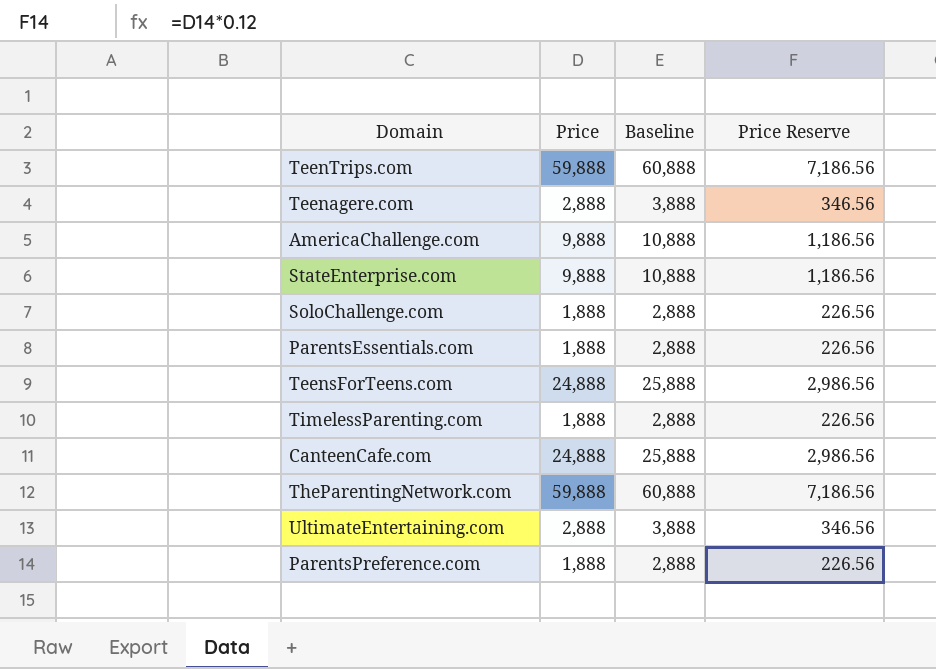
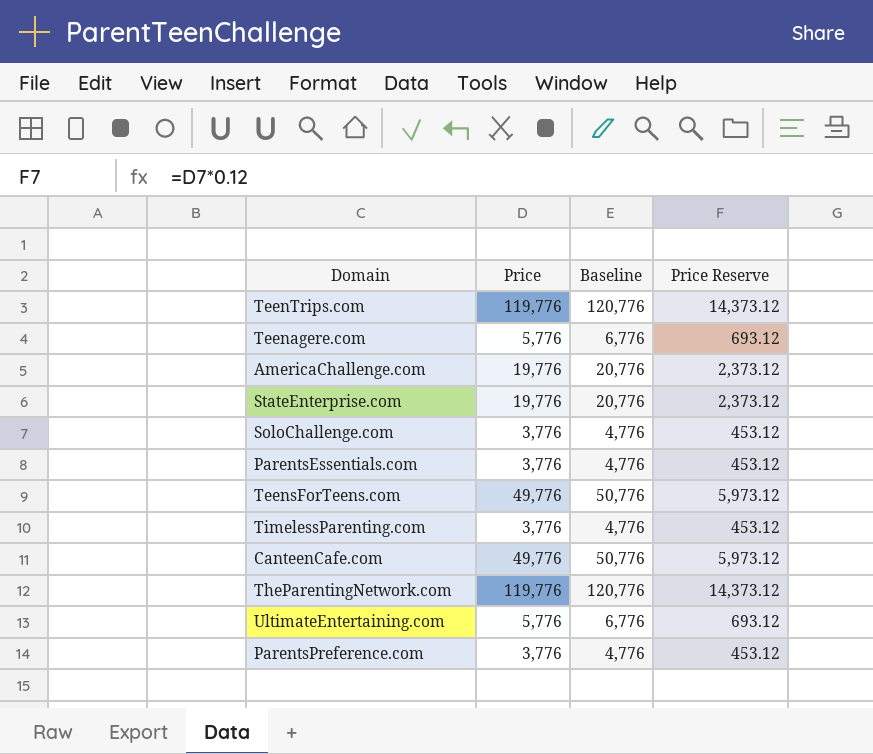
TeenTrips.com | Price: 59,888 -> 119,776
TeenTrips.com | Baseline: 60,888 -> 120,776
TeenTrips.com | Price Reserve: 7,186.56 -> 14,373.12
Teenagere.com | Price: 2,888 -> 5,776
Teenagere.com | Baseline: 3,888 -> 6,776
Teenagere.com | Price Reserve: 346.56 -> 693.12
AmericaChallenge.com | Price: 9,888 -> 19,776
AmericaChallenge.com | Baseline: 10,888 -> 20,776
AmericaChallenge.com | Price Reserve: 1,186.56 -> 2,373.12
StateEnterprise.com | Price: 9,888 -> 19,776
StateEnterprise.com | Baseline: 10,888 -> 20,776
StateEnterprise.com | Price Reserve: 1,186.56 -> 2,373.12
SoloChallenge.com | Price: 1,888 -> 3,776
SoloChallenge.com | Baseline: 2,888 -> 4,776
SoloChallenge.com | Price Reserve: 226.56 -> 453.12
ParentsEssentials.com | Price: 1,888 -> 3,776
ParentsEssentials.com | Baseline: 2,888 -> 4,776
ParentsEssentials.com | Price Reserve: 226.56 -> 453.12
TeensForTeens.com | Price: 24,888 -> 49,776
TeensForTeens.com | Baseline: 25,888 -> 50,776
TeensForTeens.com | Price Reserve: 2,986.56 -> 5,973.12
TimelessParenting.com | Price: 1,888 -> 3,776
TimelessParenting.com | Baseline: 2,888 -> 4,776
TimelessParenting.com | Price Reserve: 226.56 -> 453.12
CanteenCafe.com | Price: 24,888 -> 49,776
CanteenCafe.com | Baseline: 25,888 -> 50,776
CanteenCafe.com | Price Reserve: 2,986.56 -> 5,973.12
TheParentingNetwork.com | Price: 59,888 -> 119,776
TheParentingNetwork.com | Baseline: 60,888 -> 120,776
TheParentingNetwork.com | Price Reserve: 7,186.56 -> 14,373.12
UltimateEntertaining.com | Price: 2,888 -> 5,776
UltimateEntertaining.com | Baseline: 3,888 -> 6,776
UltimateEntertaining.com | Price Reserve: 346.56 -> 693.12
ParentsPreference.com | Price: 1,888 -> 3,776
ParentsPreference.com | Baseline: 2,888 -> 4,776
ParentsPreference.com | Price Reserve: 226.56 -> 453.12

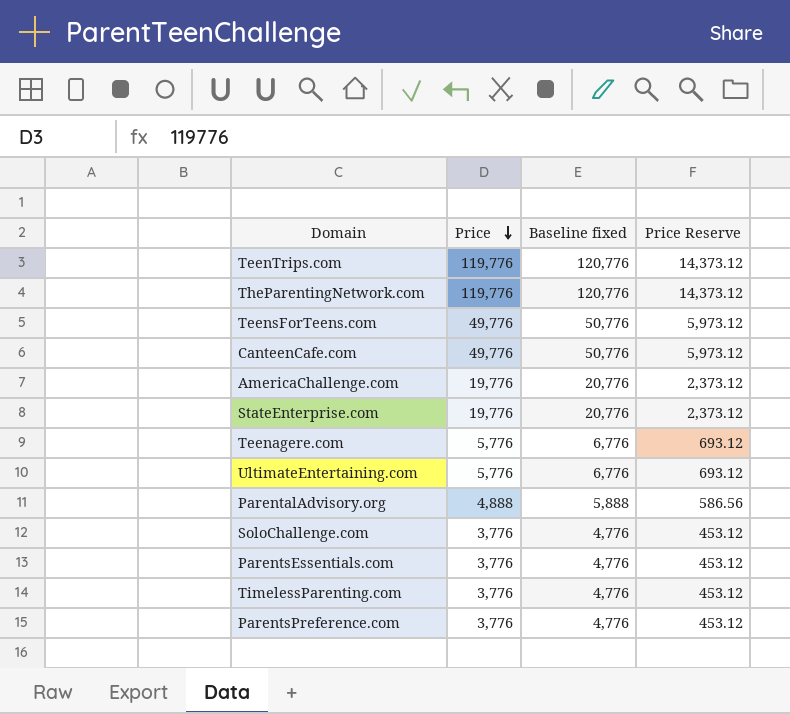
row order: none -> Price descending
column name: Baseline -> Baseline fixed
row ParentalAdvisory.org: none -> 4,888 | 5,888 | 586.56

